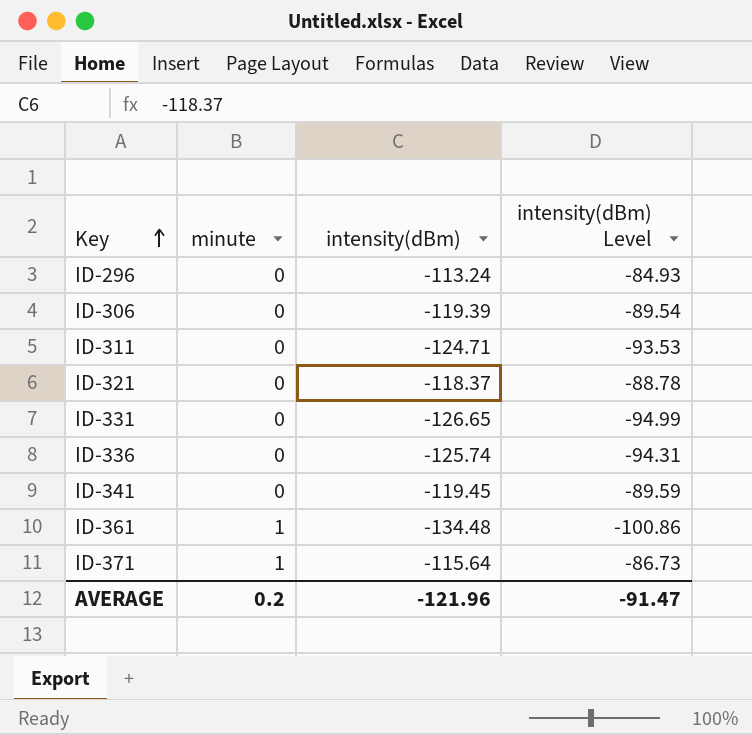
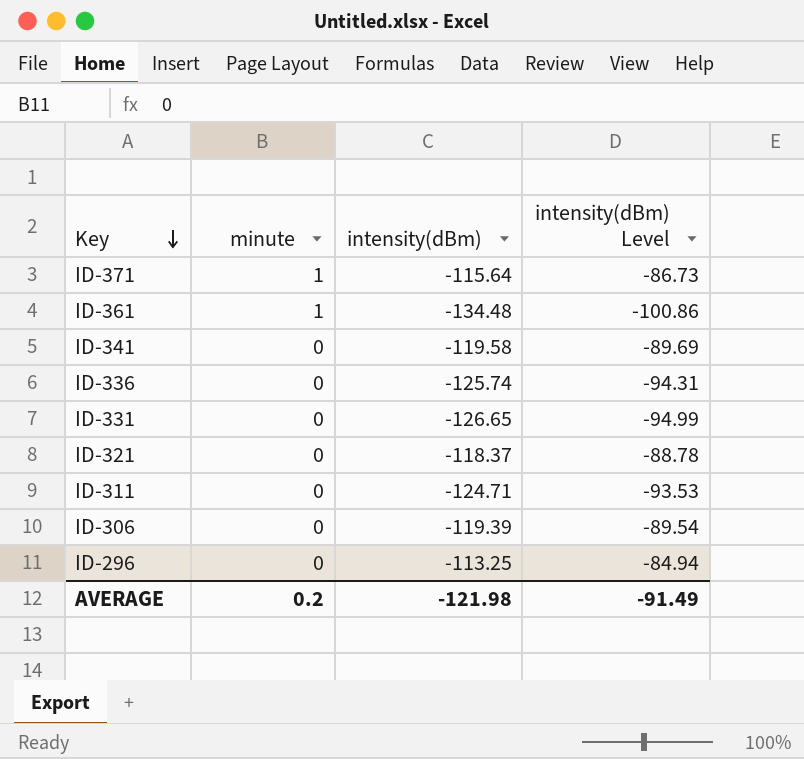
row order: Key ascending -> Key descending
ID-341 | intensity(dBm): -119.45 -> -119.58
ID-341 | intensity(dBm) Level: -89.59 -> -89.69
ID-296 | intensity(dBm): -113.24 -> -113.25
ID-296 | intensity(dBm) Level: -84.93 -> -84.94
AVERAGE | intensity(dBm): -121.96 -> -121.98
AVERAGE | intensity(dBm) Level: -91.47 -> -91.49

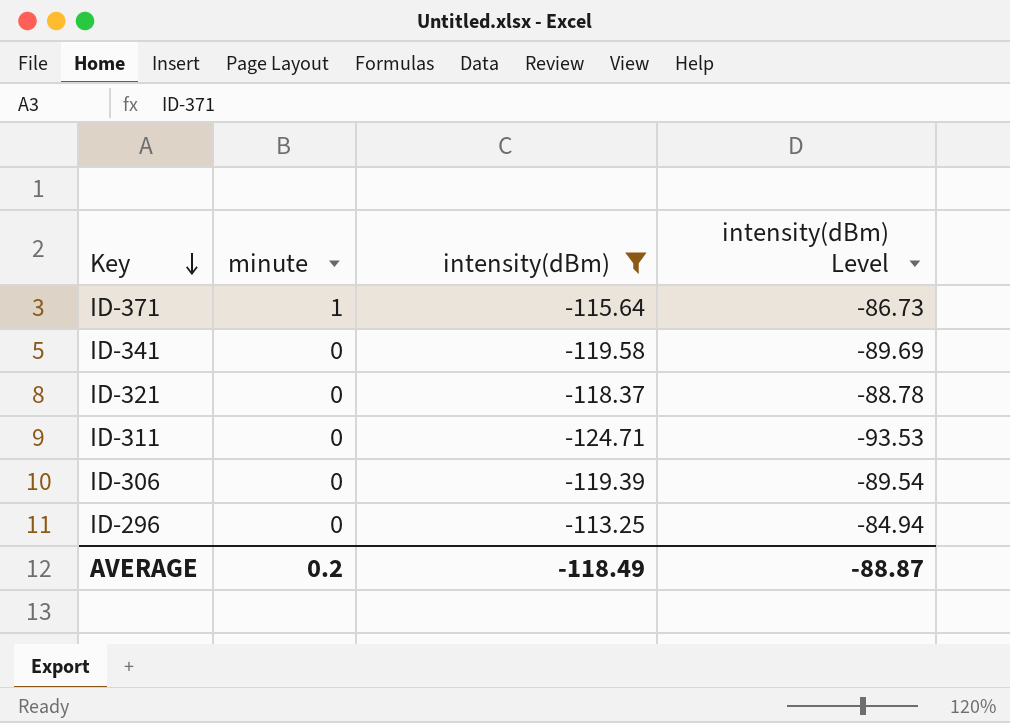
filter: none -> intensity(dBm) >= -124.71
AVERAGE | intensity(dBm): -121.98 -> -118.49
AVERAGE | intensity(dBm) Level: -91.49 -> -88.87

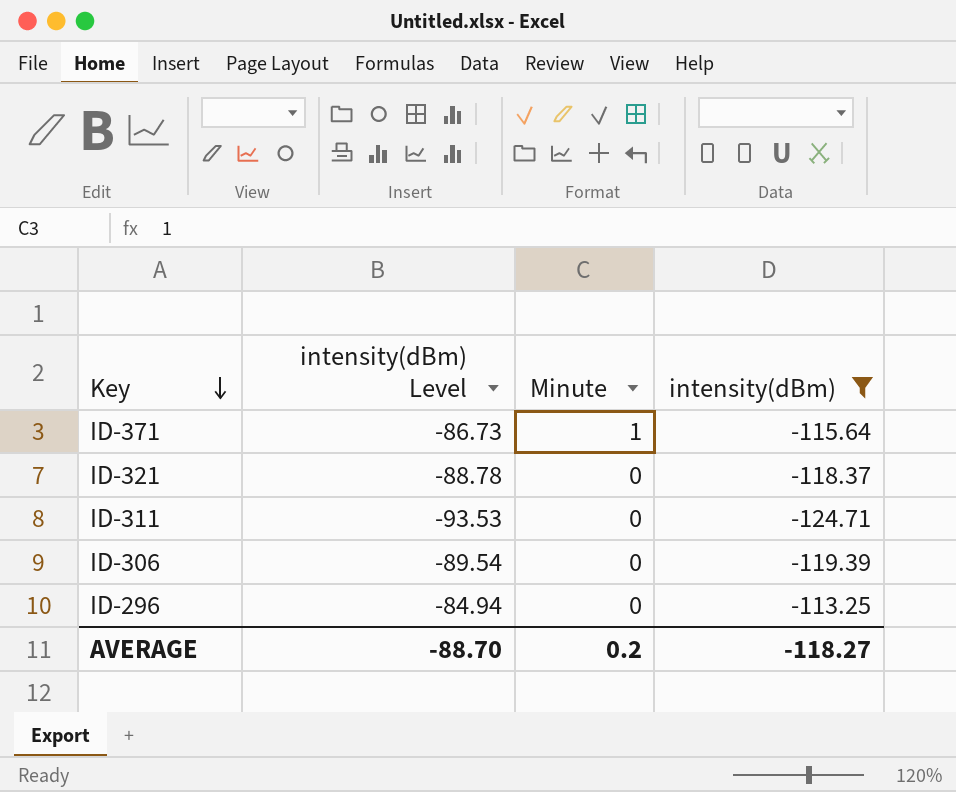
column intensity(dBm) Level | position: 4 -> 2
column name: minute -> Minute
row ID-341: 0 | -119.58 | -89.69 -> none
AVERAGE | intensity(dBm) Level: -88.87 -> -88.70
AVERAGE | intensity(dBm): -118.49 -> -118.27

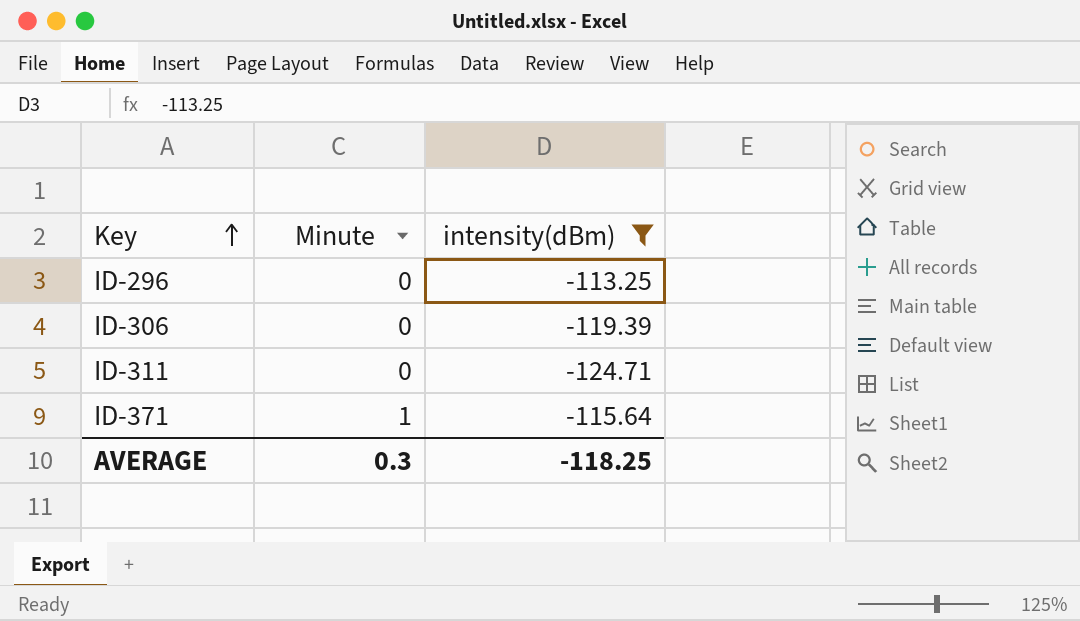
row order: Key descending -> Key ascending
column intensity(dBm) Level | formula: [intensity(dBm)] * 0.75 -> none
row ID-321: -88.78 | 0 | -118.37 -> none
AVERAGE | Minute: 0.2 -> 0.3
AVERAGE | intensity(dBm): -118.27 -> -118.25

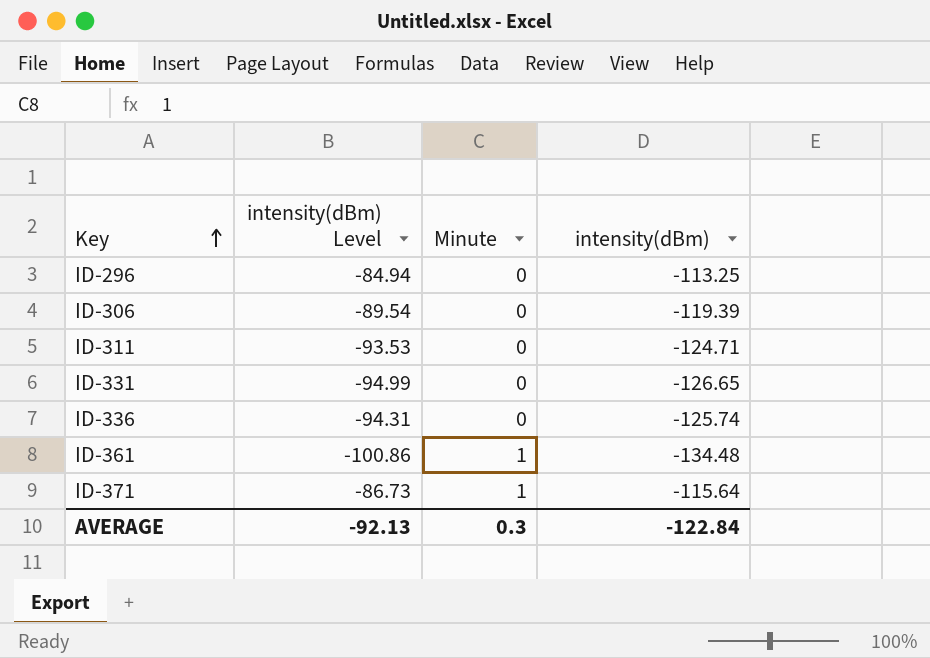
filter: intensity(dBm) >= -124.71 -> none
column intensity(dBm) Level | formula: none -> [intensity(dBm)] * 0.75
AVERAGE | intensity(dBm): -118.25 -> -122.84

